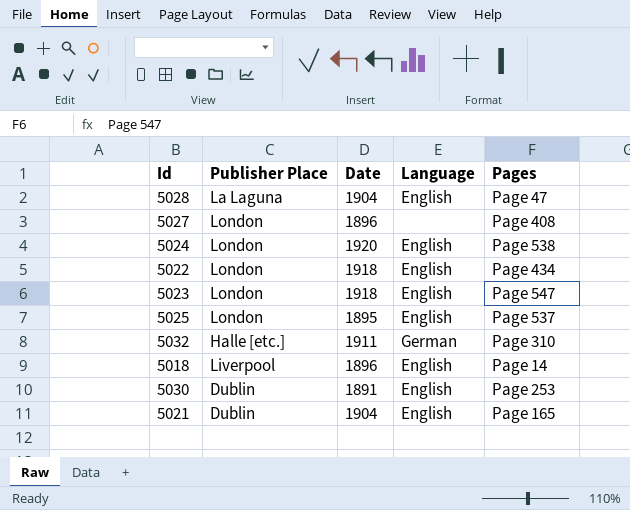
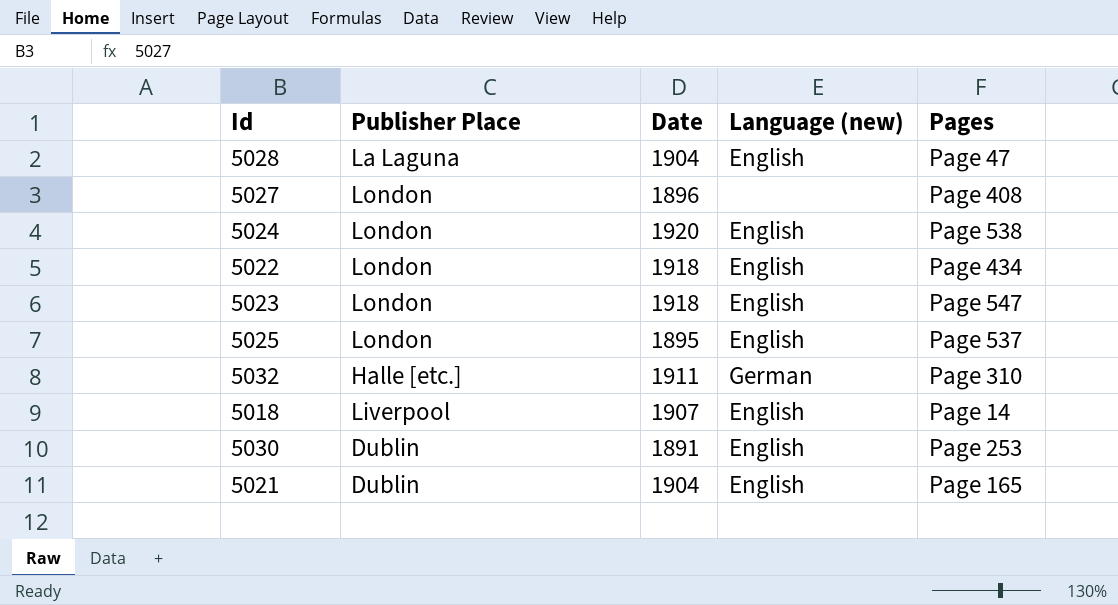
column name: Language -> Language (new)
5018 | Date: 1896 -> 1907

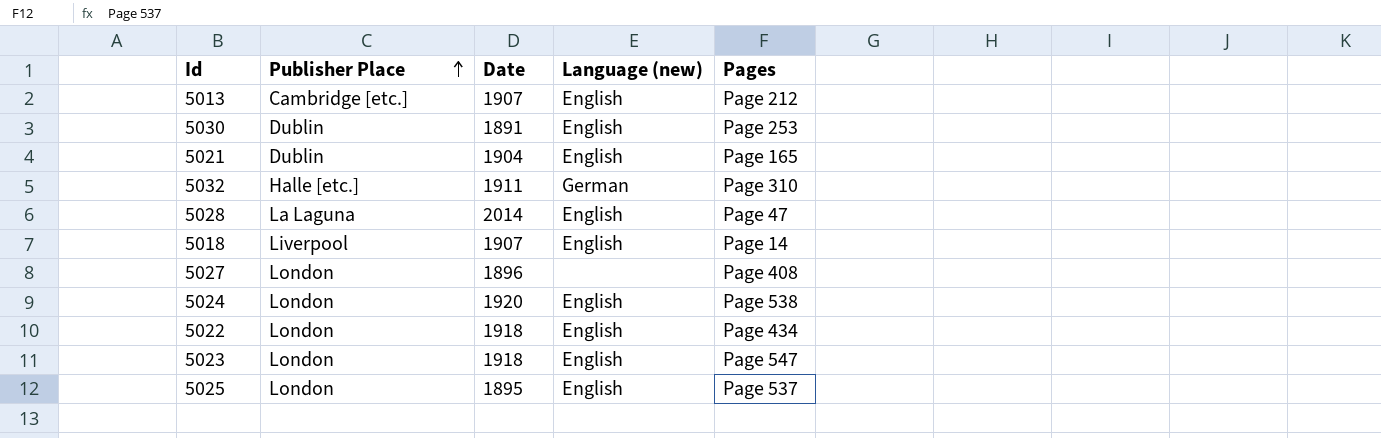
row order: none -> Publisher Place ascending
row 5013: none -> Cambridge [etc.] | 1907 | English | Page 212
5028 | Date: 1904 -> 2014

